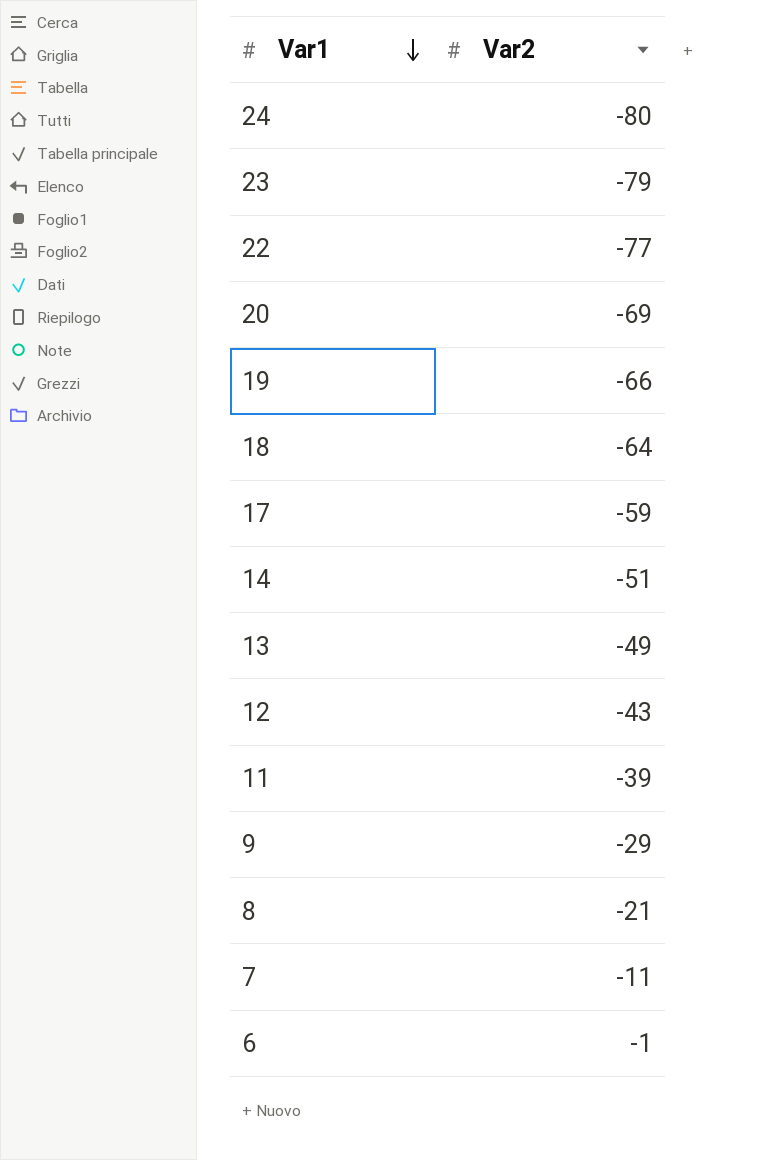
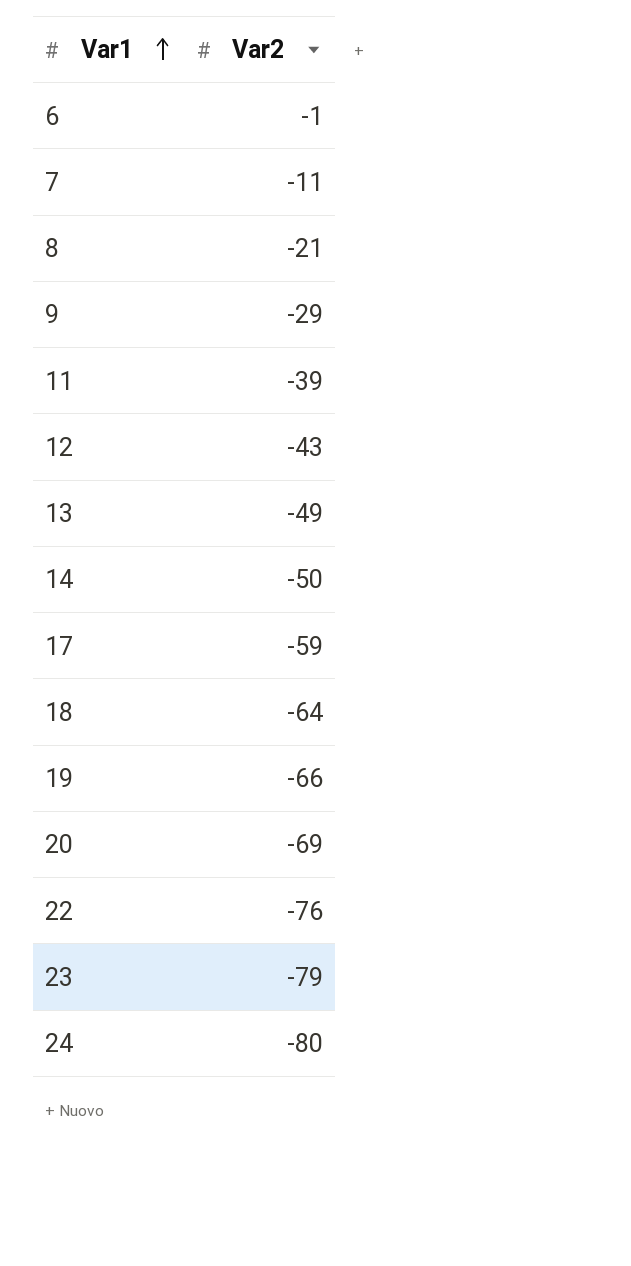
row order: Var1 descending -> Var1 ascending
14 | Var2: -51 -> -50
22 | Var2: -77 -> -76

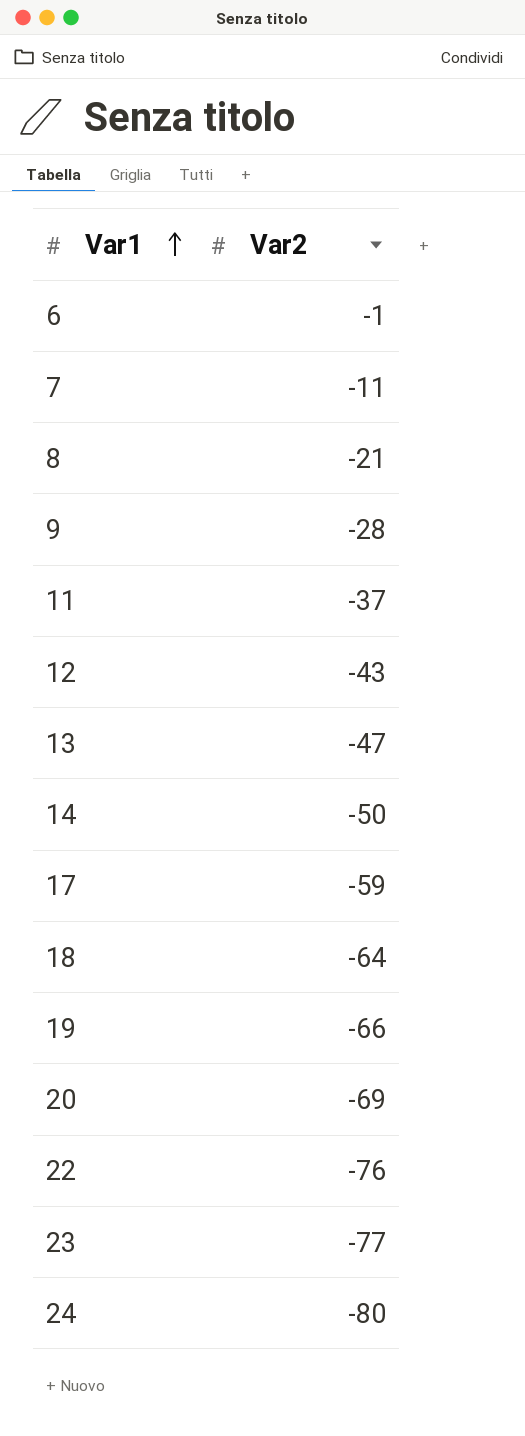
9 | Var2: -29 -> -28
11 | Var2: -39 -> -37
13 | Var2: -49 -> -47
23 | Var2: -79 -> -77

